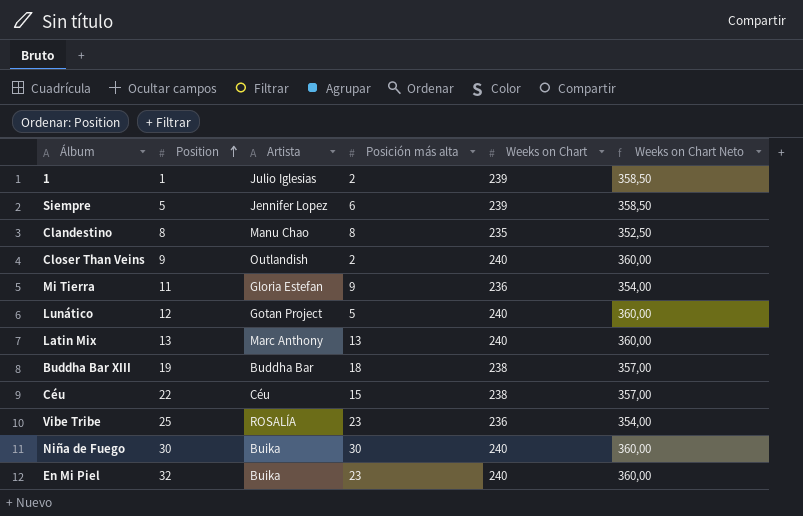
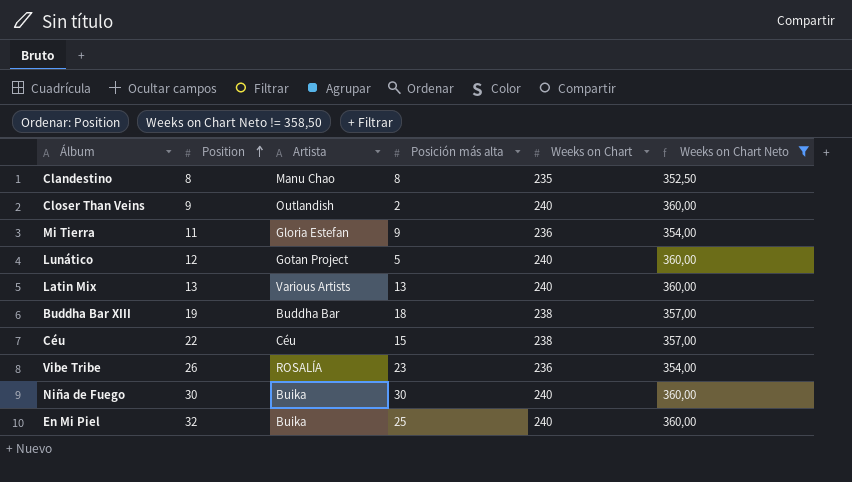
filter: none -> Weeks on Chart Neto != 358,50
Latin Mix | Artista: Marc Anthony -> Various Artists
Vibe Tribe | Position: 25 -> 26
En Mi Piel | Posición más alta: 23 -> 25

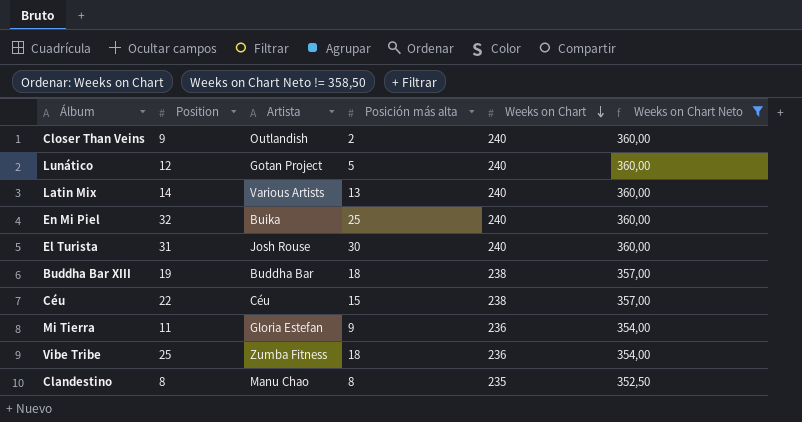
row order: Position ascending -> Weeks on Chart descending
row Niña de Fuego: 30 | Buika | 30 | 240 | 360,00 -> none
Latin Mix | Position: 13 -> 14
row El Turista: none -> 31 | Josh Rouse | 30 | 240 | 360,00
Vibe Tribe | Position: 26 -> 25
Vibe Tribe | Artista: ROSALÍA -> Zumba Fitness
Vibe Tribe | Posición más alta: 23 -> 18

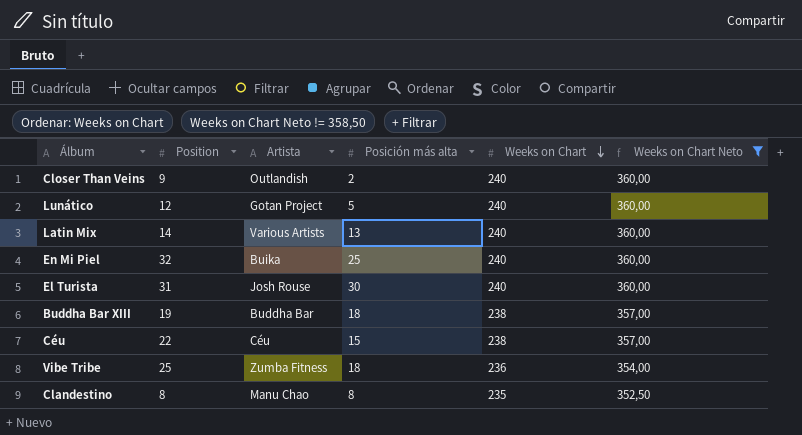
row Mi Tierra: 11 | Gloria Estefan | 9 | 236 | 354,00 -> none

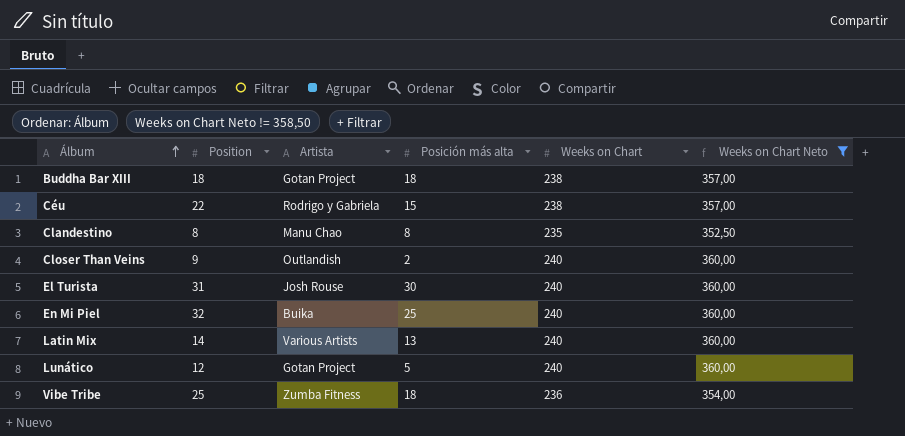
row order: Weeks on Chart descending -> Álbum ascending
Buddha Bar XIII | Position: 19 -> 18
Buddha Bar XIII | Artista: Buddha Bar -> Gotan Project
Céu | Artista: Céu -> Rodrigo y Gabriela

